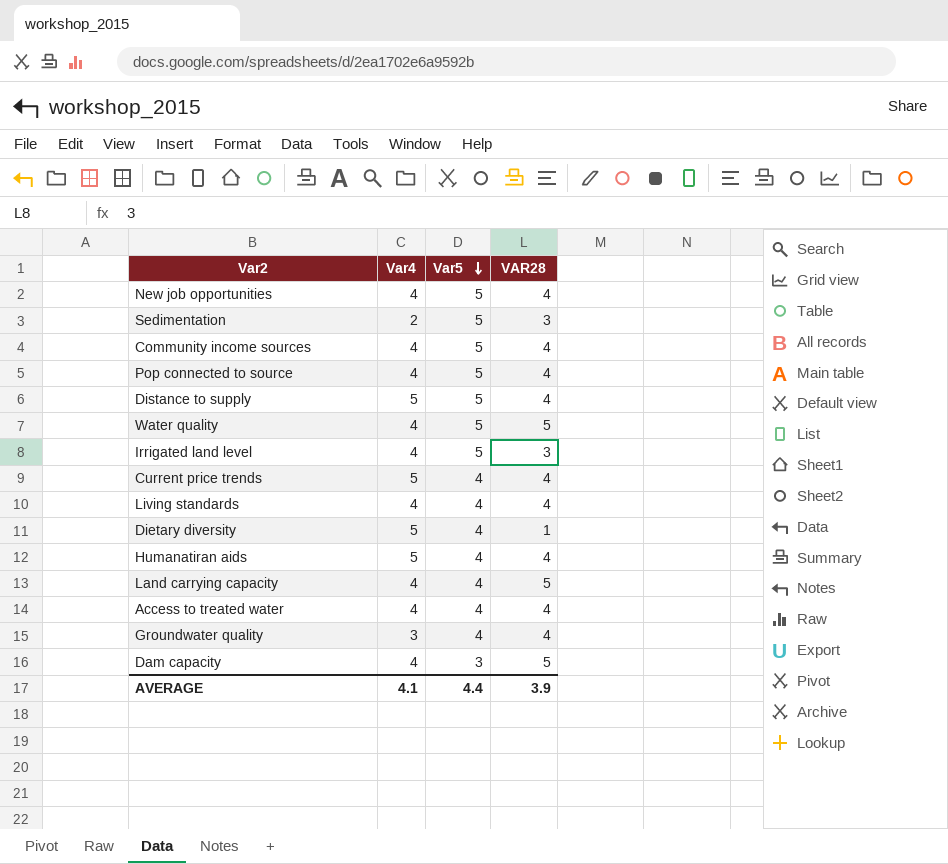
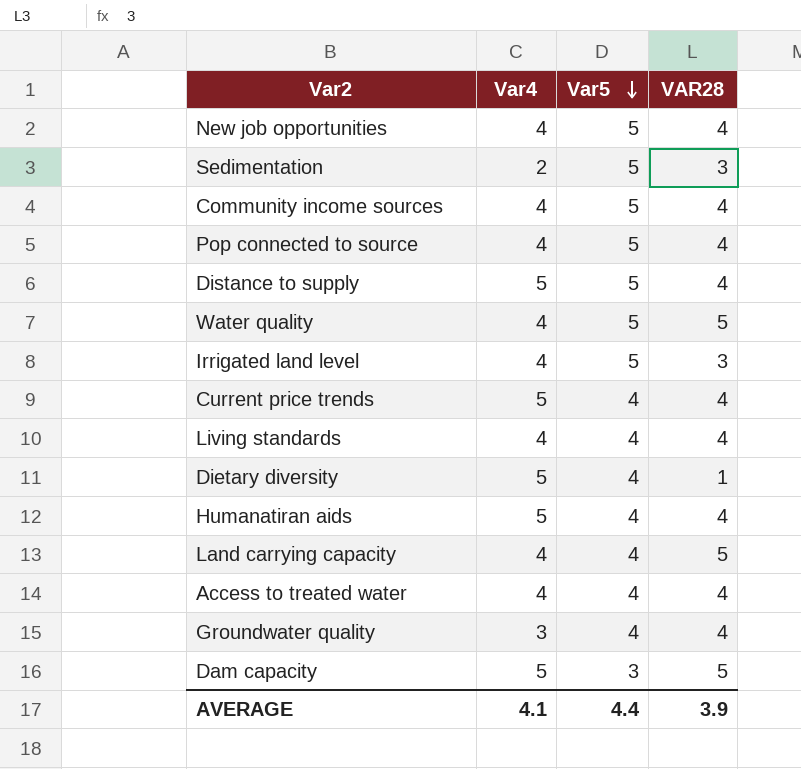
Dam capacity | Var4: 4 -> 5

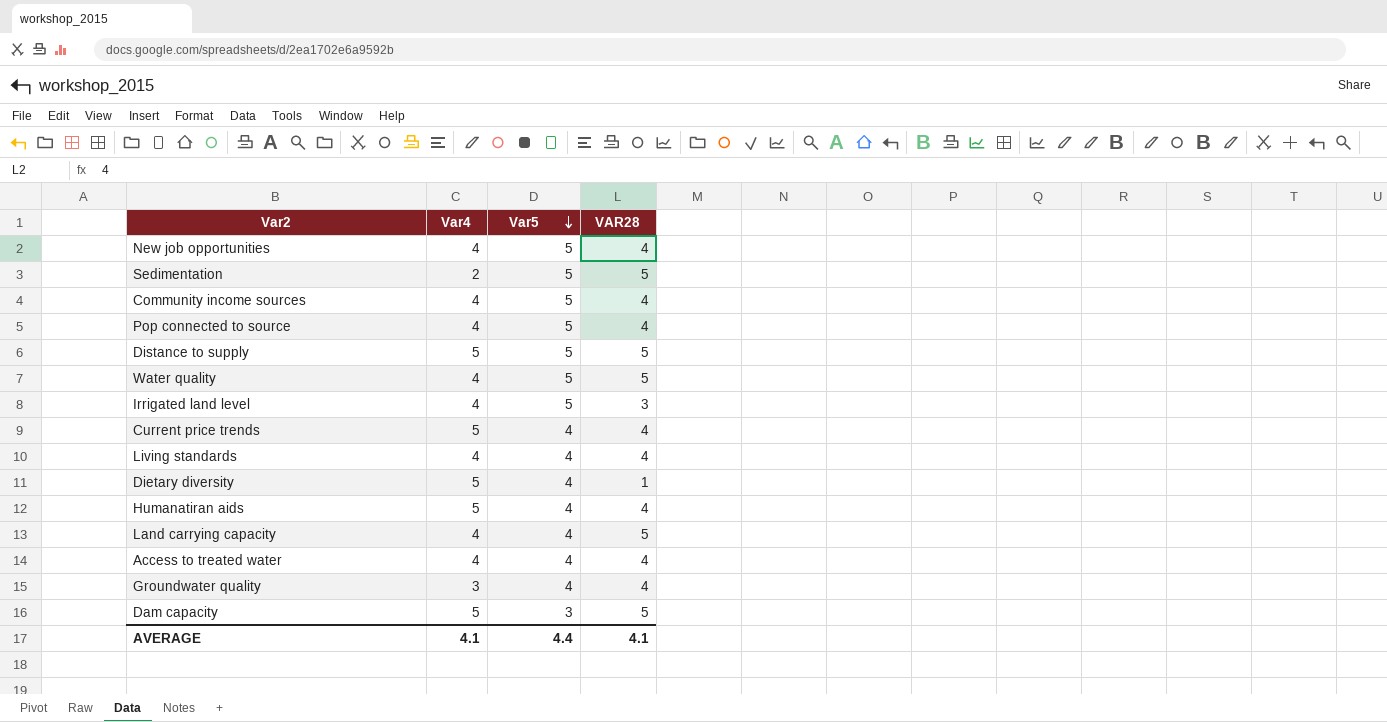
Sedimentation | VAR28: 3 -> 5
Distance to supply | VAR28: 4 -> 5
AVERAGE | VAR28: 3.9 -> 4.1

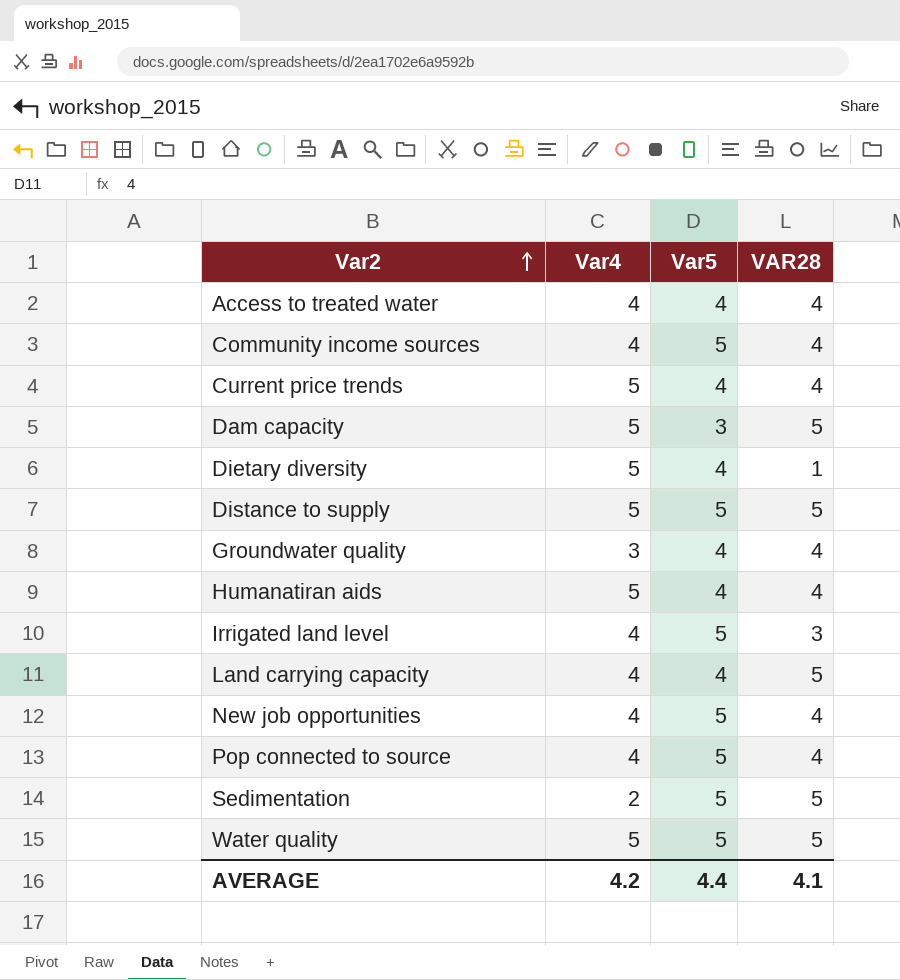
row order: Var5 descending -> Var2 ascending
row Living standards: 4 | 4 | 4 -> none
Water quality | Var4: 4 -> 5
AVERAGE | Var4: 4.1 -> 4.2

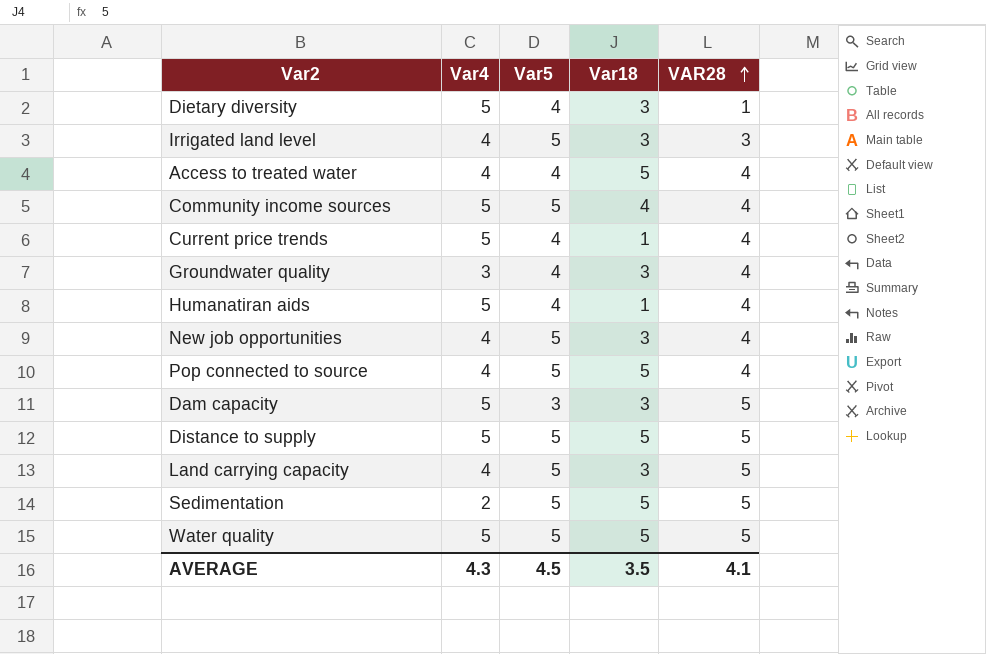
row order: Var2 ascending -> VAR28 ascending
column Var18 | position: none -> 4
Community income sources | Var4: 4 -> 5
Land carrying capacity | Var5: 4 -> 5
AVERAGE | Var4: 4.2 -> 4.3
AVERAGE | Var5: 4.4 -> 4.5

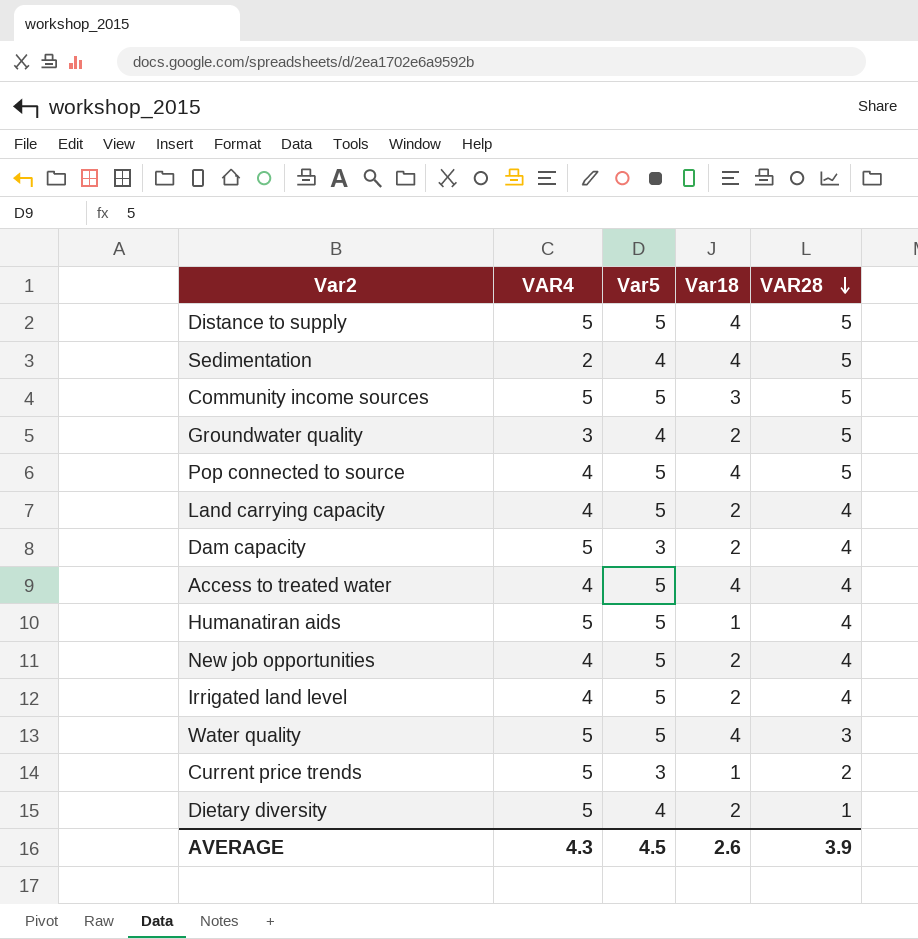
row order: VAR28 ascending -> VAR28 descending
column name: Var4 -> VAR4
Distance to supply | Var18: 5 -> 4
Sedimentation | Var5: 5 -> 4
Sedimentation | Var18: 5 -> 4
Community income sources | Var18: 4 -> 3
Community income sources | VAR28: 4 -> 5
Groundwater quality | Var18: 3 -> 2
Groundwater quality | VAR28: 4 -> 5
Pop connected to source | Var18: 5 -> 4
Pop connected to source | VAR28: 4 -> 5
Land carrying capacity | Var18: 3 -> 2
Land carrying capacity | VAR28: 5 -> 4
Dam capacity | Var18: 3 -> 2
Dam capacity | VAR28: 5 -> 4
Access to treated water | Var5: 4 -> 5
Access to treated water | Var18: 5 -> 4
Humanatiran aids | Var5: 4 -> 5
New job opportunities | Var18: 3 -> 2
Irrigated land level | Var18: 3 -> 2
Irrigated land level | VAR28: 3 -> 4
Water quality | Var18: 5 -> 4
Water quality | VAR28: 5 -> 3
Current price trends | Var5: 4 -> 3
Current price trends | VAR28: 4 -> 2
Dietary diversity | Var18: 3 -> 2
AVERAGE | Var18: 3.5 -> 2.6
AVERAGE | VAR28: 4.1 -> 3.9

